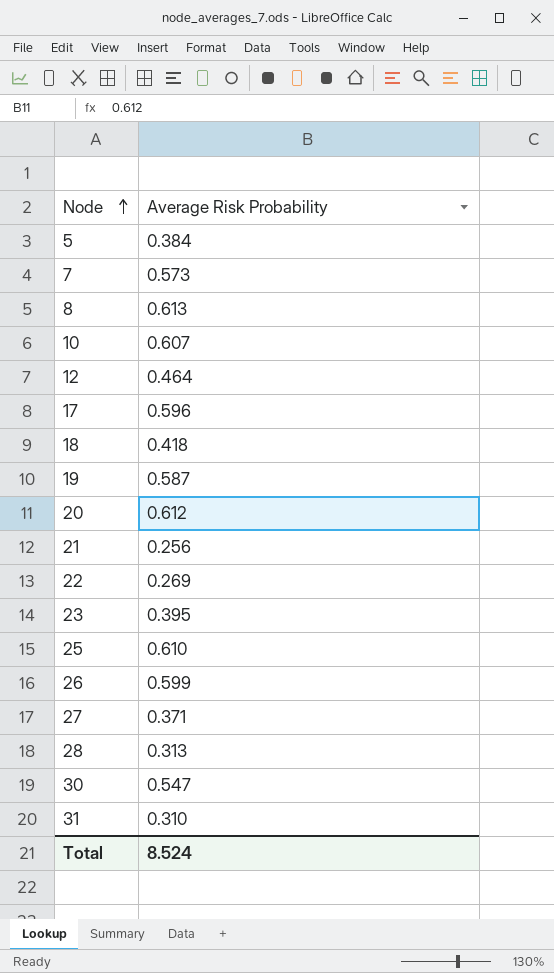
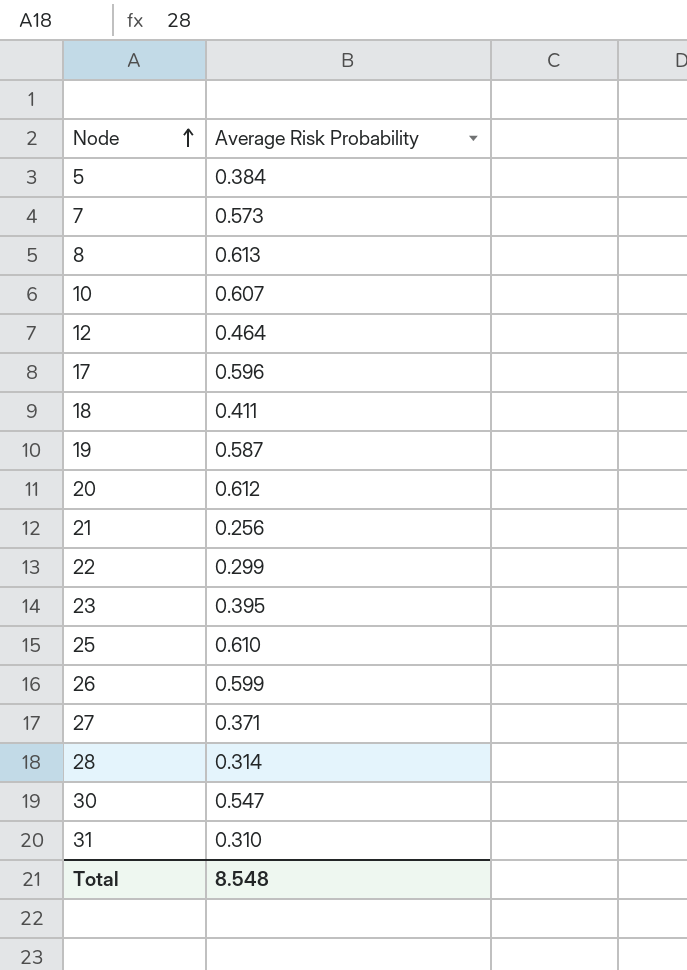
18 | Average Risk Probability: 0.418 -> 0.411
22 | Average Risk Probability: 0.269 -> 0.299
28 | Average Risk Probability: 0.313 -> 0.314
Total | Average Risk Probability: 8.524 -> 8.548

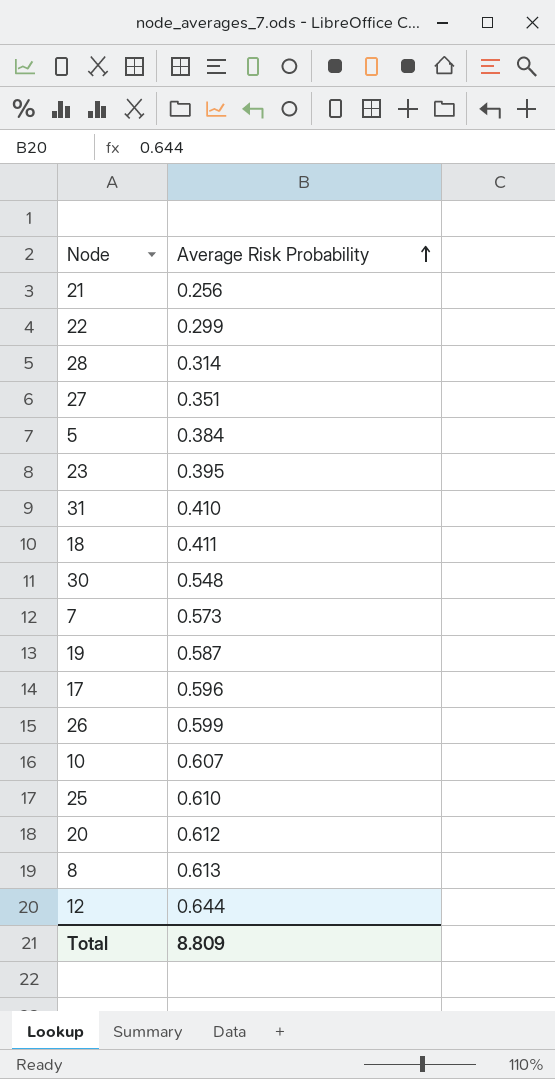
row order: Node ascending -> Average Risk Probability ascending
27 | Average Risk Probability: 0.371 -> 0.351
31 | Average Risk Probability: 0.310 -> 0.410
30 | Average Risk Probability: 0.547 -> 0.548
12 | Average Risk Probability: 0.464 -> 0.644
Total | Average Risk Probability: 8.548 -> 8.809

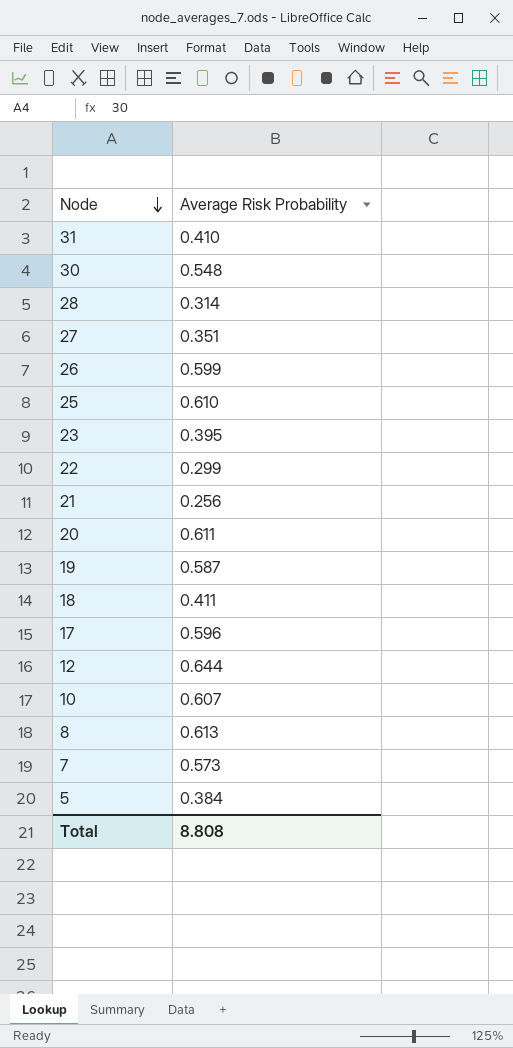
row order: Average Risk Probability ascending -> Node descending
20 | Average Risk Probability: 0.612 -> 0.611
Total | Average Risk Probability: 8.809 -> 8.808

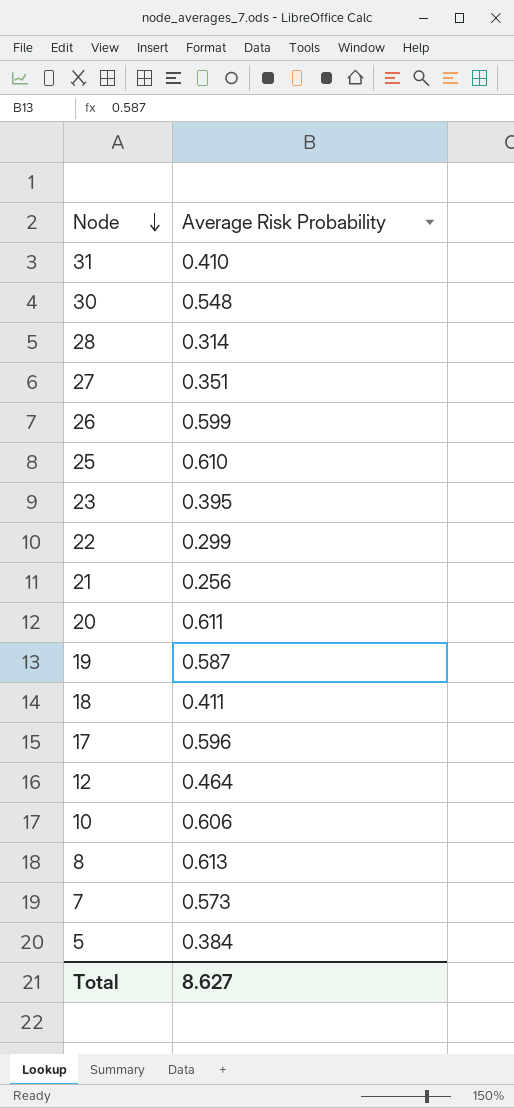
12 | Average Risk Probability: 0.644 -> 0.464
10 | Average Risk Probability: 0.607 -> 0.606
Total | Average Risk Probability: 8.808 -> 8.627

